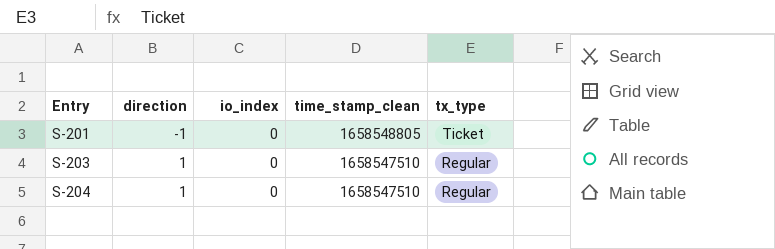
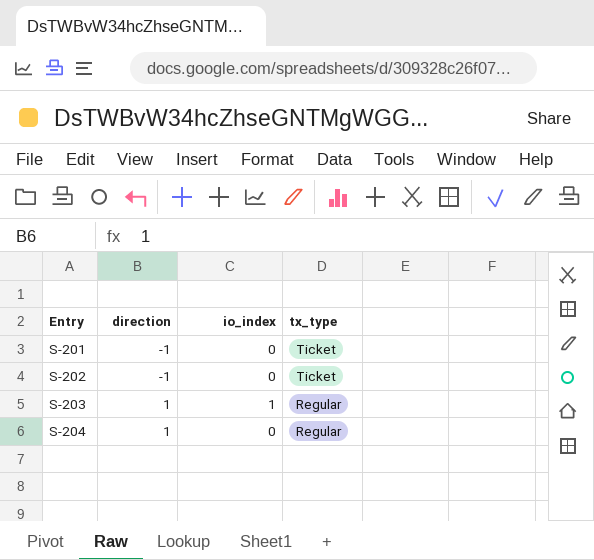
column time_stamp_clean | position: 4 -> none
row S-202: none -> -1 | 0 | Ticket
S-203 | io_index: 0 -> 1

